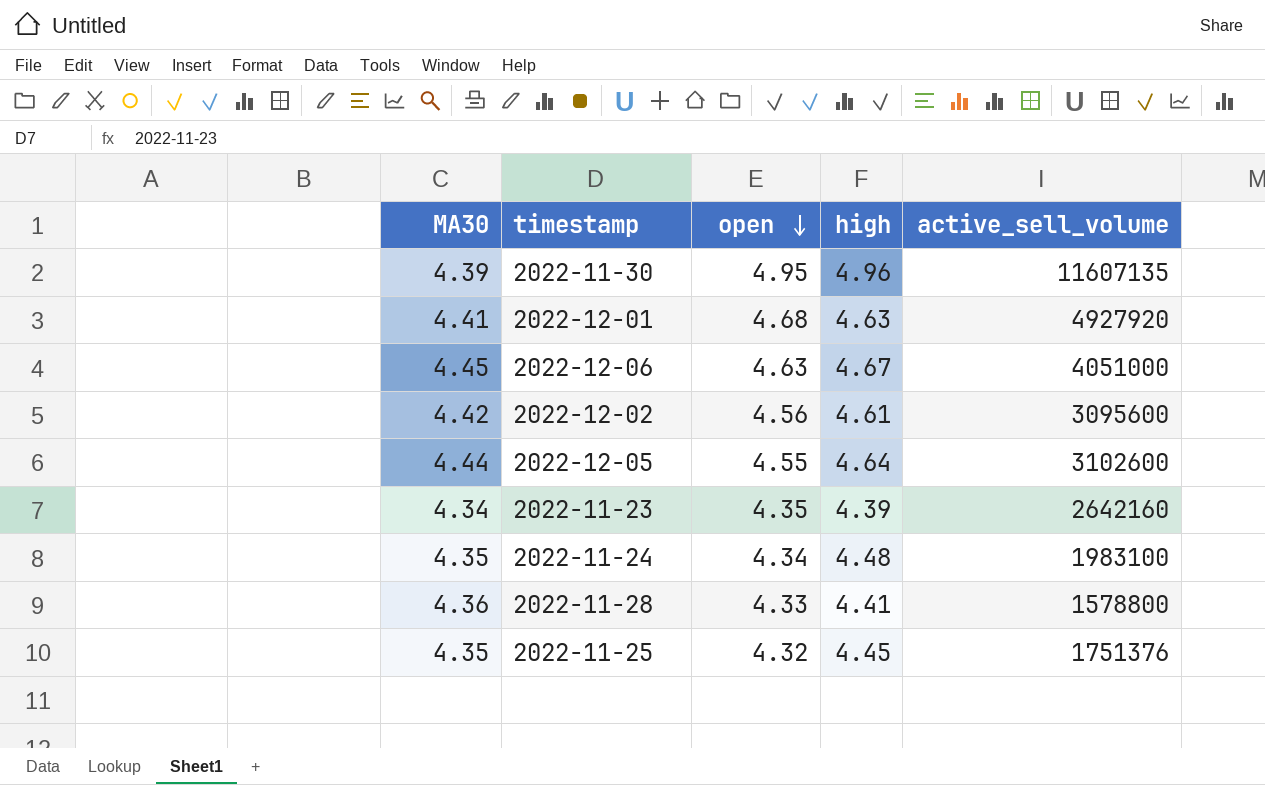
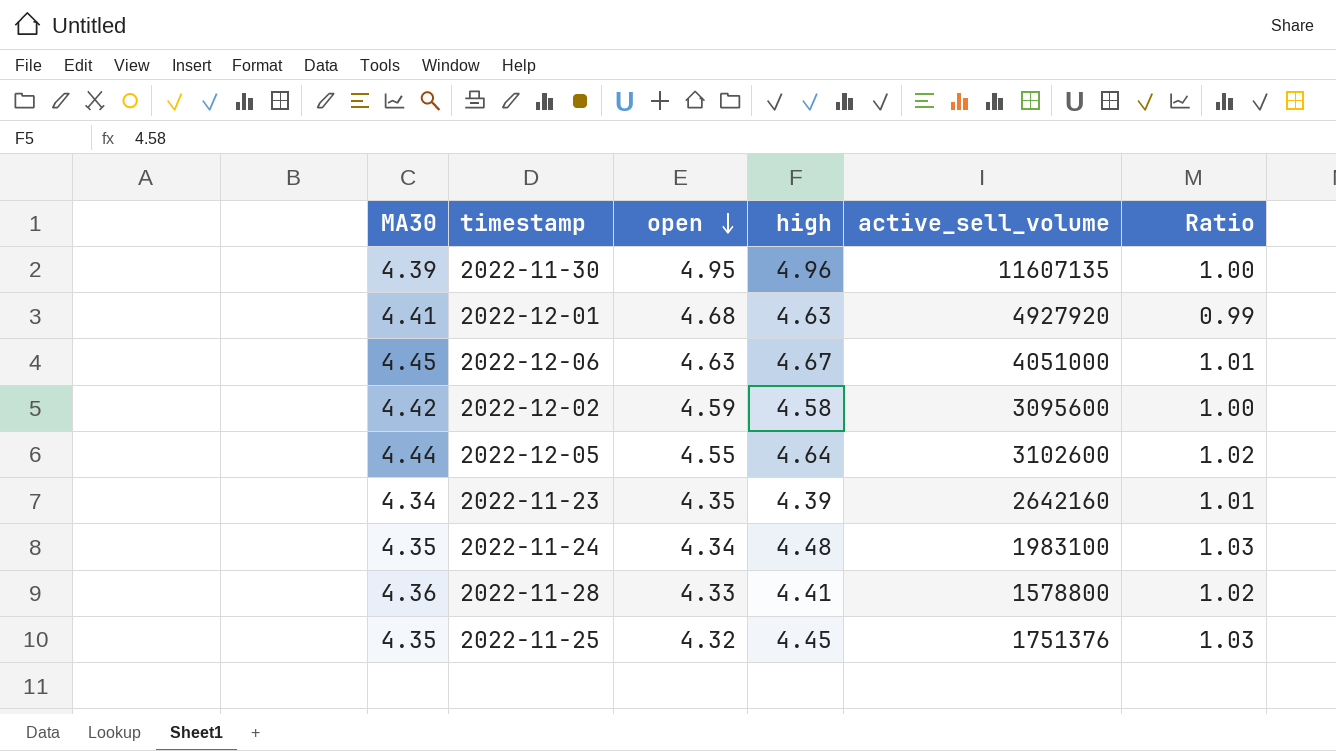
column Ratio | formula: none -> [high] / [open]
2022-12-02 | open: 4.56 -> 4.59
2022-12-02 | high: 4.61 -> 4.58

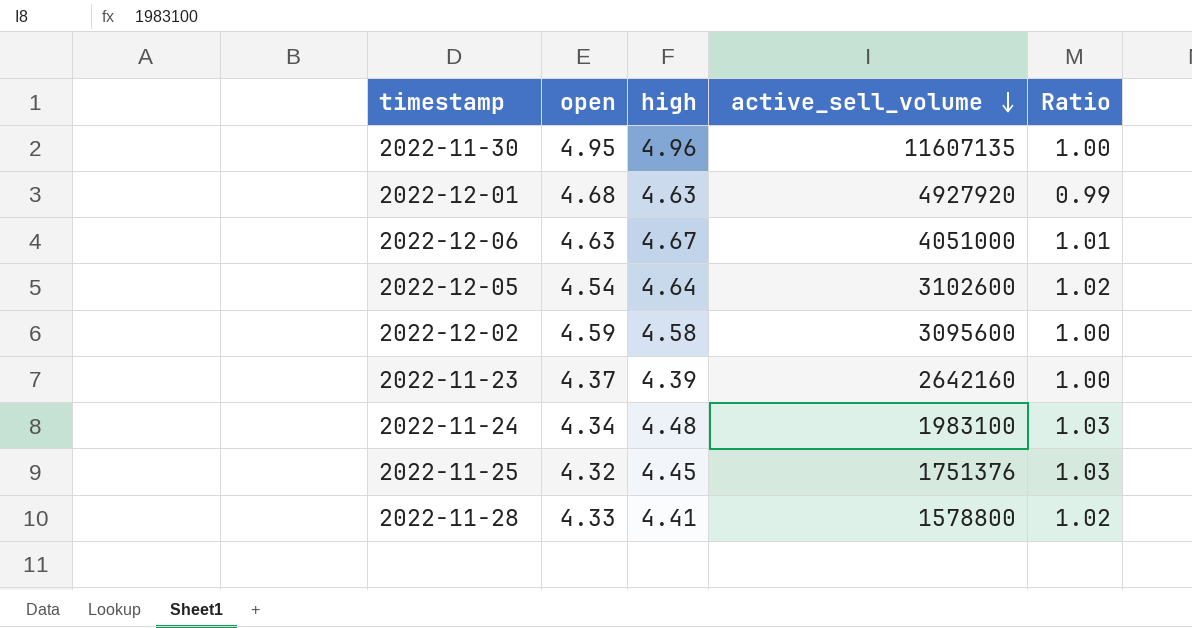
row order: open descending -> active_sell_volume descending
column MA30 | position: 1 -> none
2022-12-05 | open: 4.55 -> 4.54
2022-11-23 | open: 4.35 -> 4.37
2022-11-23 | Ratio: 1.01 -> 1.00

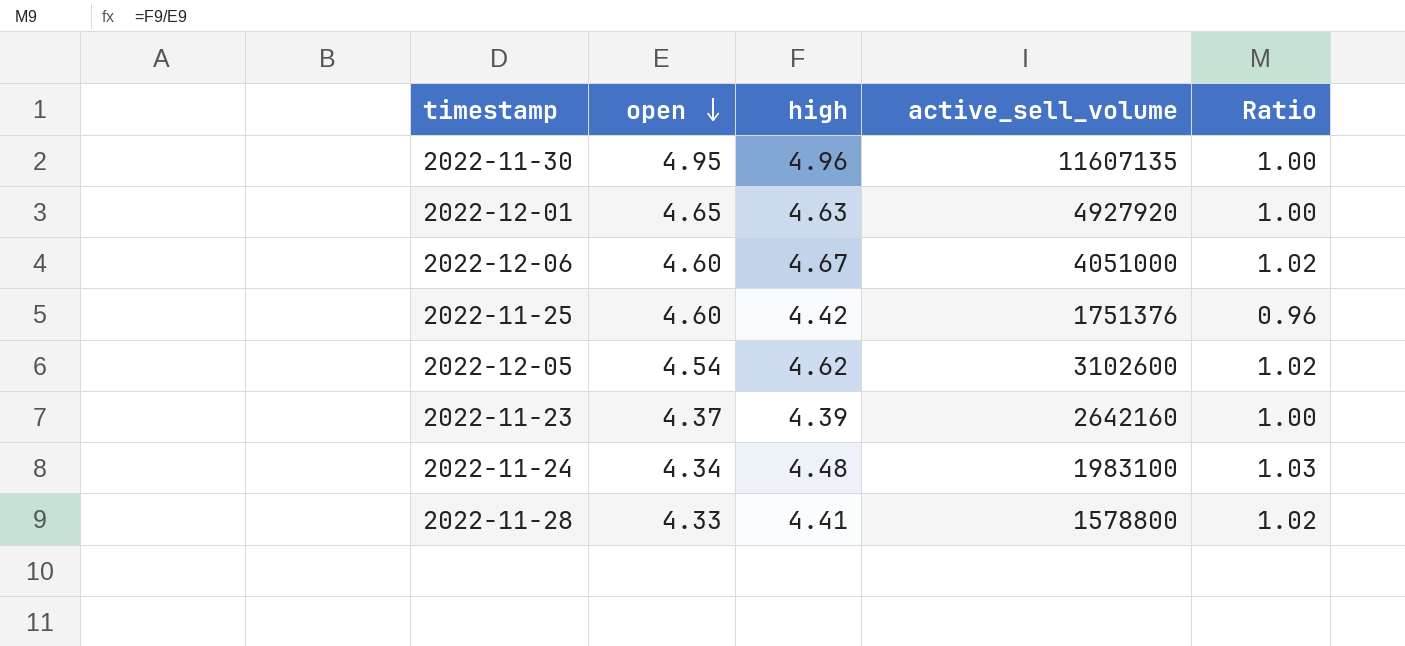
row order: active_sell_volume descending -> open descending
row 2022-12-02: 4.59 | 4.58 | 3095600 | 1.00 -> none
2022-12-01 | open: 4.68 -> 4.65
2022-12-01 | Ratio: 0.99 -> 1.00
2022-12-06 | open: 4.63 -> 4.60
2022-12-06 | Ratio: 1.01 -> 1.02
2022-11-25 | open: 4.32 -> 4.60
2022-11-25 | high: 4.45 -> 4.42
2022-11-25 | Ratio: 1.03 -> 0.96
2022-12-05 | high: 4.64 -> 4.62

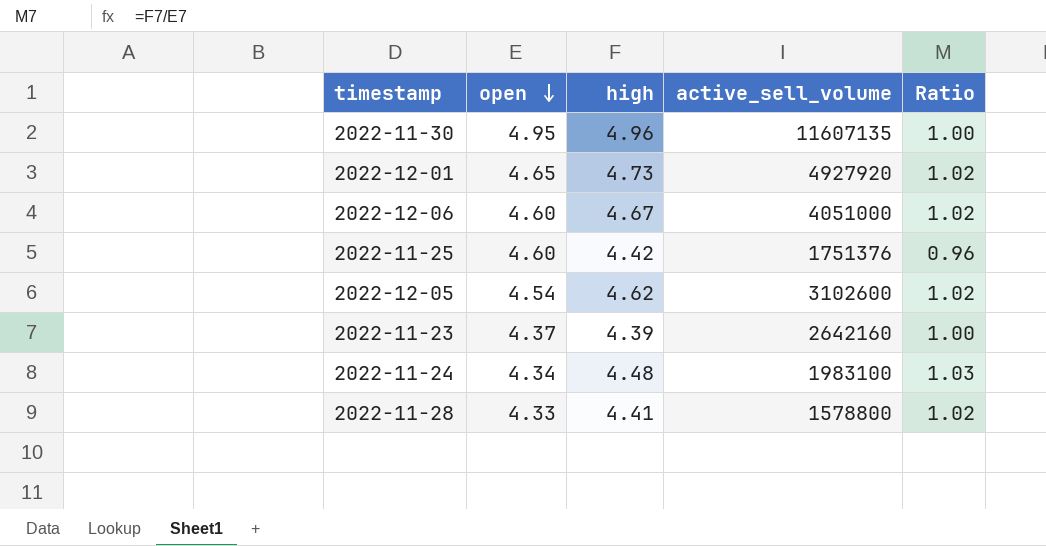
2022-12-01 | high: 4.63 -> 4.73
2022-12-01 | Ratio: 1.00 -> 1.02

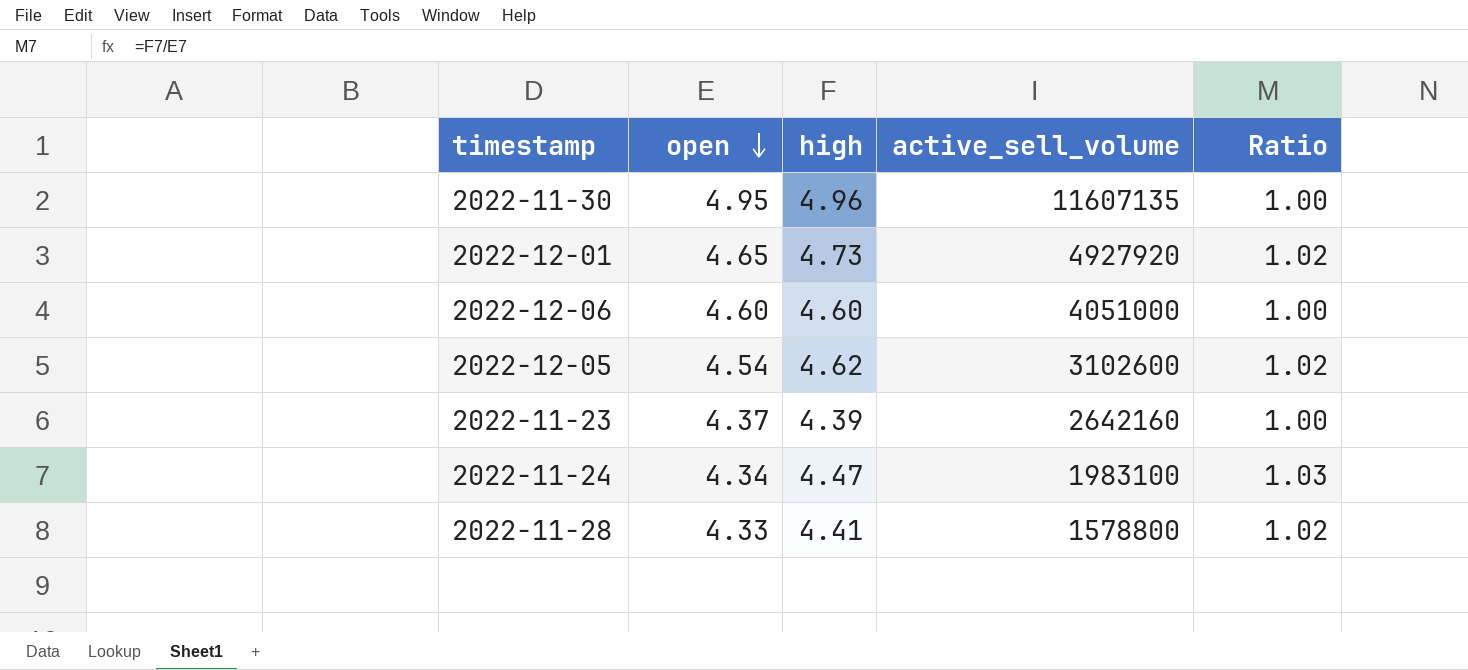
row 2022-11-25: 4.60 | 4.42 | 1751376 | 0.96 -> none
2022-12-06 | high: 4.67 -> 4.60
2022-12-06 | Ratio: 1.02 -> 1.00
2022-11-24 | high: 4.48 -> 4.47

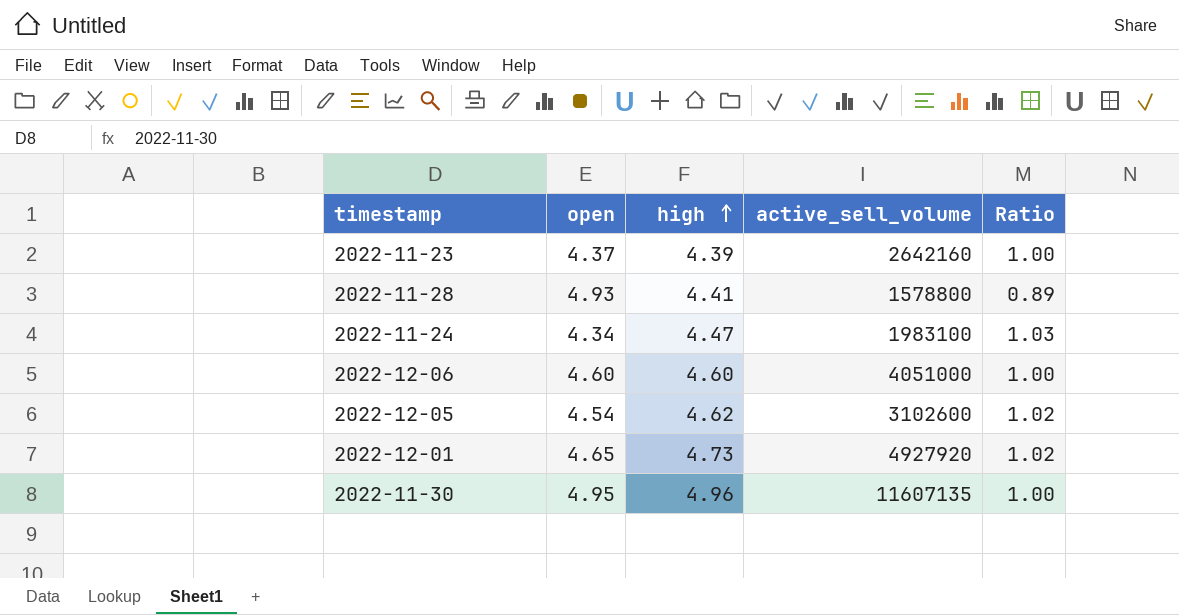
row order: open descending -> high ascending
2022-11-28 | open: 4.33 -> 4.93
2022-11-28 | Ratio: 1.02 -> 0.89

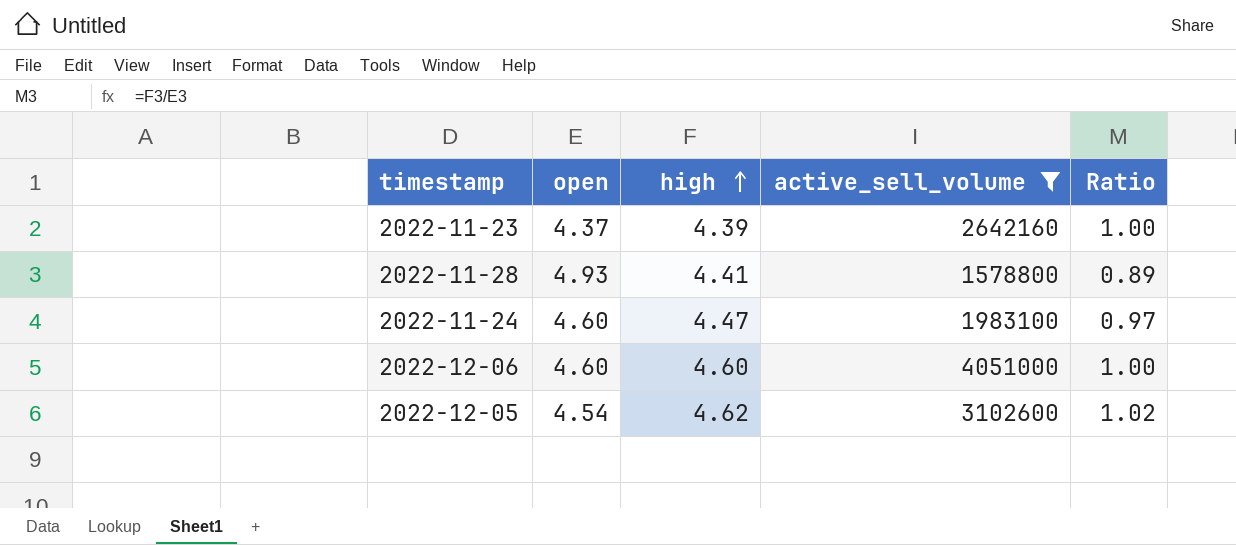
filter: none -> active_sell_volume <= 4051000
2022-11-24 | open: 4.34 -> 4.60
2022-11-24 | Ratio: 1.03 -> 0.97

